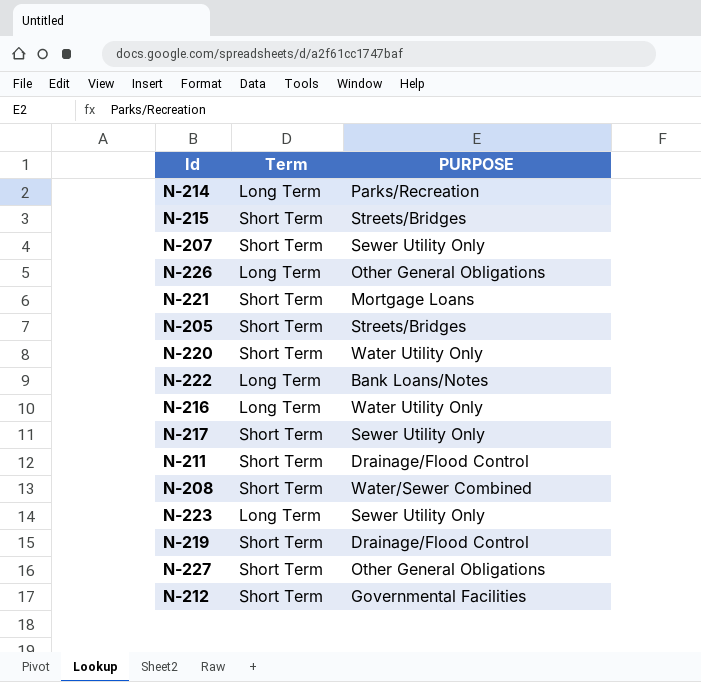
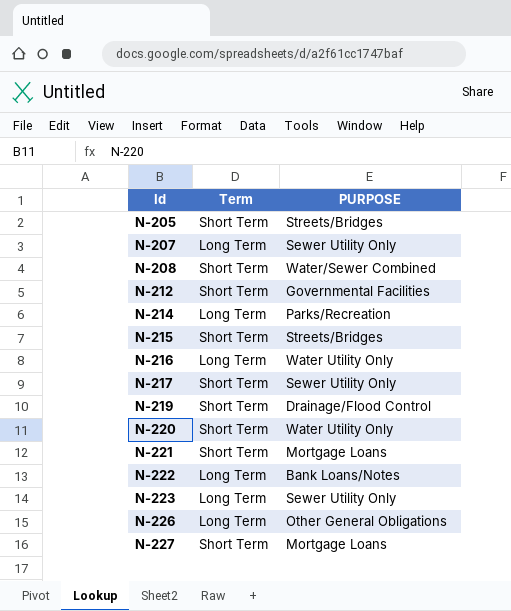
row order: none -> Id ascending
row N-211: Short Term | Drainage/Flood Control -> none
N-207 | Term: Short Term -> Long Term
N-227 | PURPOSE: Other General Obligations -> Mortgage Loans

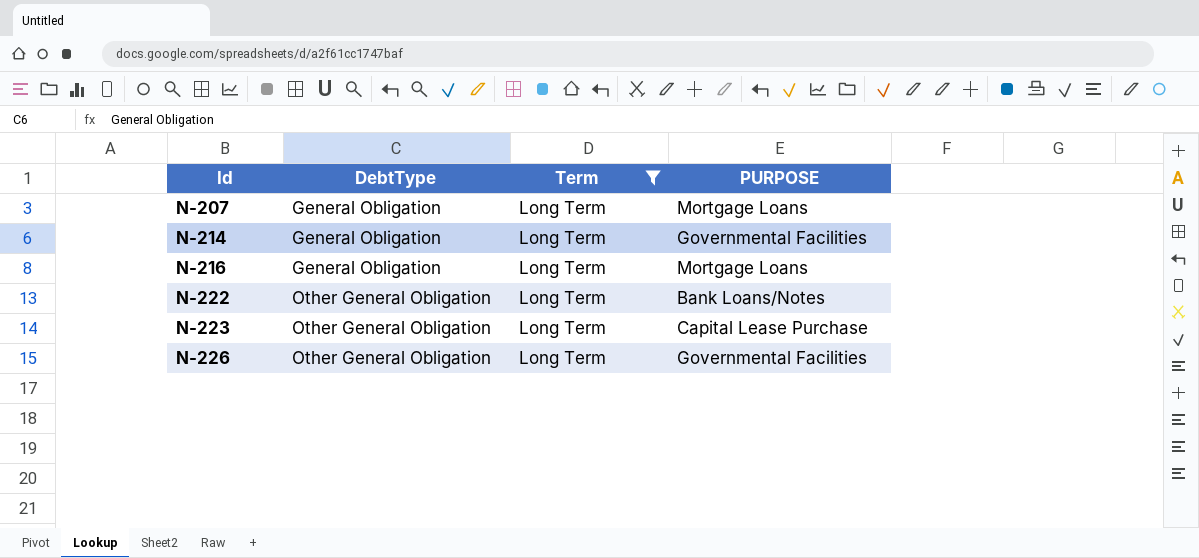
filter: none -> Term = Long Term
column DebtType | position: none -> 2
N-207 | PURPOSE: Sewer Utility Only -> Mortgage Loans
N-214 | PURPOSE: Parks/Recreation -> Governmental Facilities
N-216 | PURPOSE: Water Utility Only -> Mortgage Loans
N-223 | PURPOSE: Sewer Utility Only -> Capital Lease Purchase
N-226 | PURPOSE: Other General Obligations -> Governmental Facilities

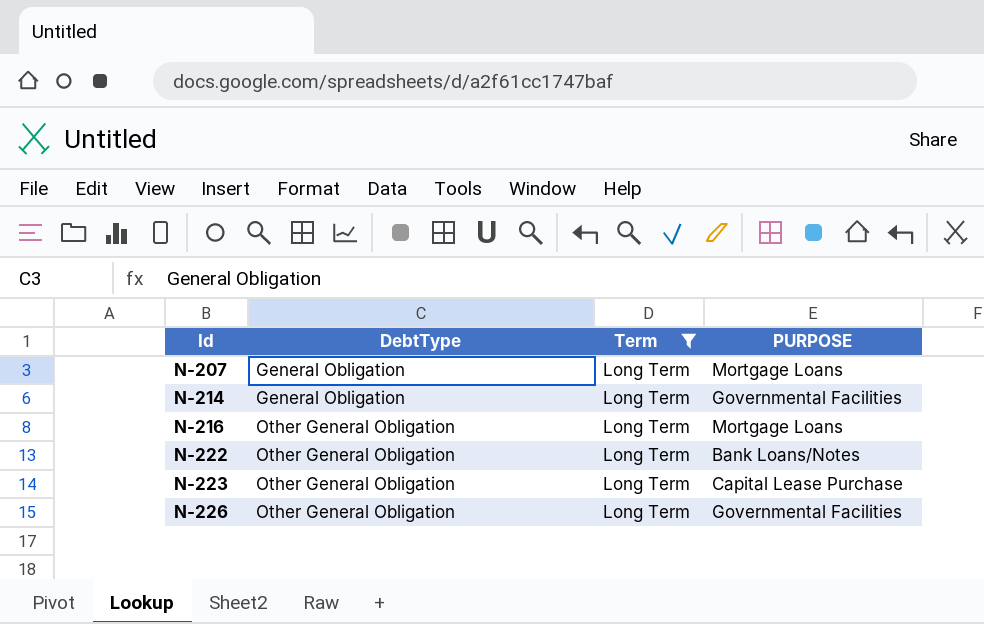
N-216 | DebtType: General Obligation -> Other General Obligation

